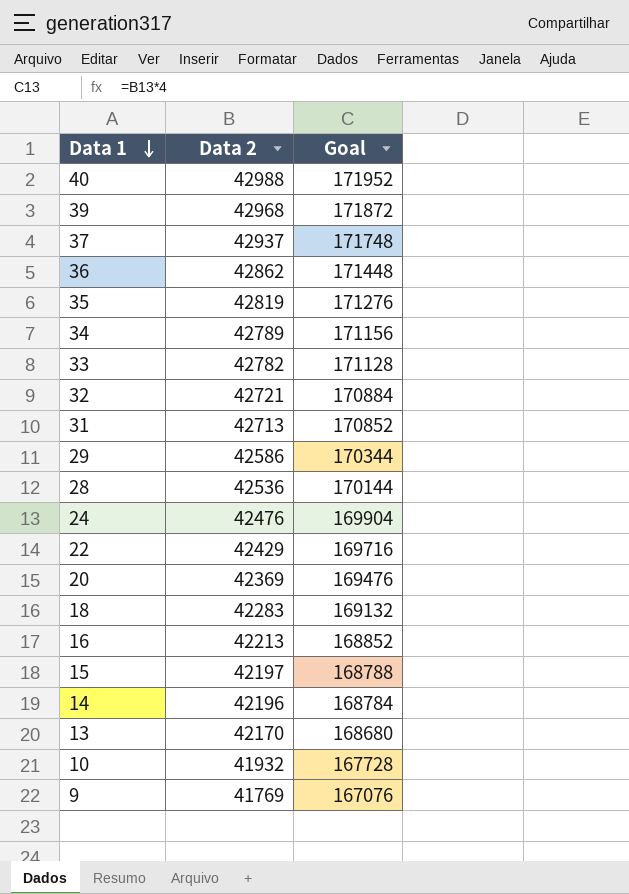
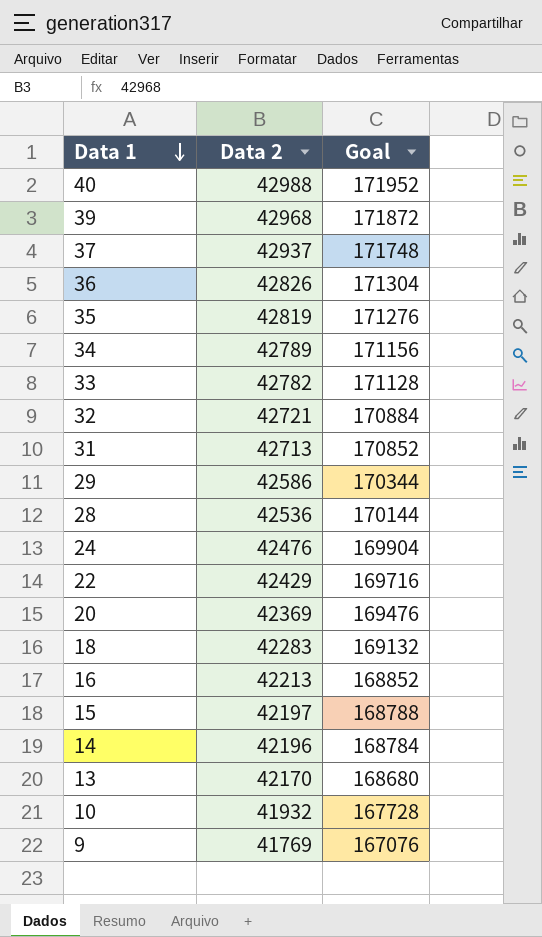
36 | Data 2: 42862 -> 42826
36 | Goal: 171448 -> 171304

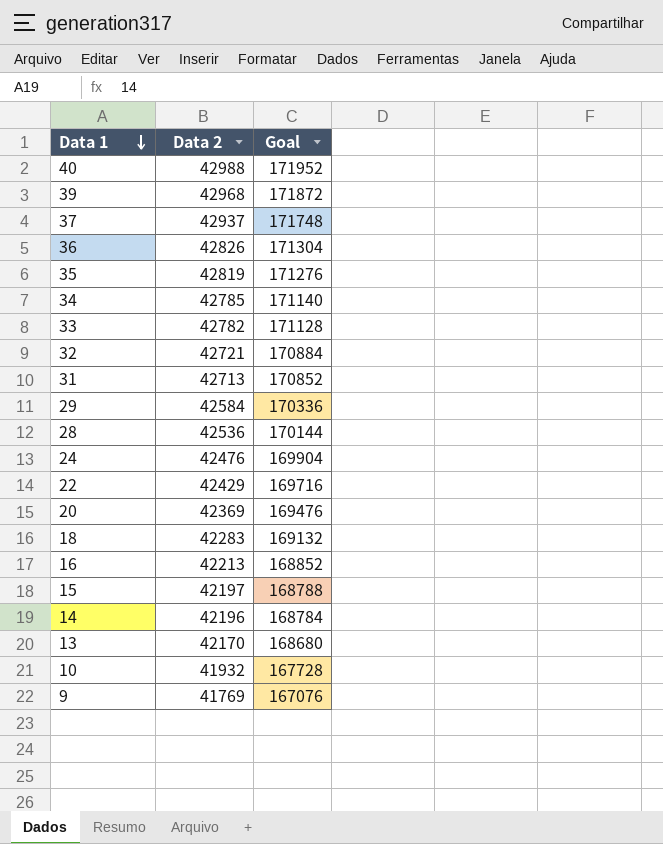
34 | Data 2: 42789 -> 42785
34 | Goal: 171156 -> 171140
29 | Data 2: 42586 -> 42584
29 | Goal: 170344 -> 170336

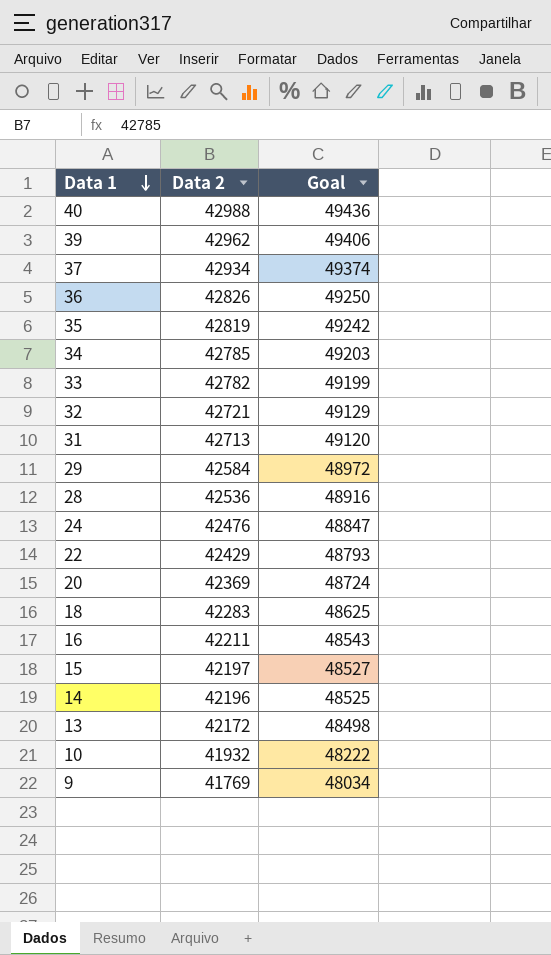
column Goal | formula: [Data 2] * 4 -> [Data 2] * 1.15
39 | Data 2: 42968 -> 42962
37 | Data 2: 42937 -> 42934
16 | Data 2: 42213 -> 42211
13 | Data 2: 42170 -> 42172

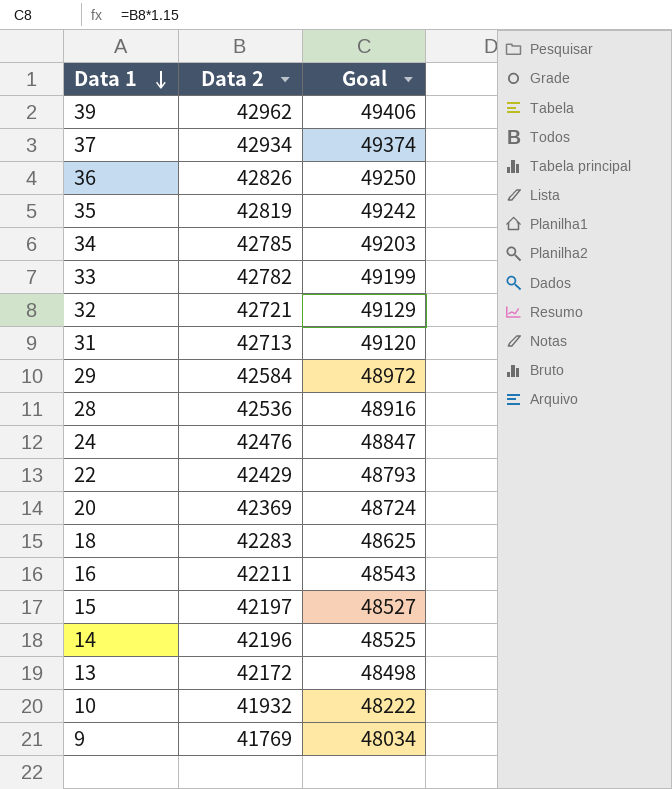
row 40: 42988 | 49436 -> none

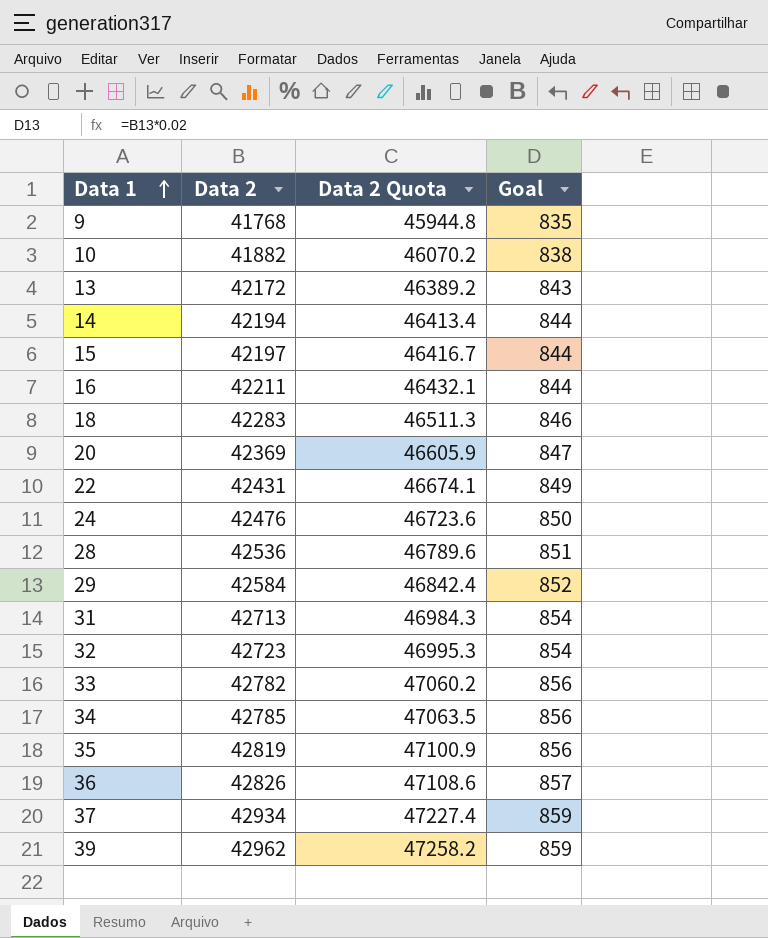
row order: Data 1 descending -> Data 1 ascending
column Data 2 Quota | formula: none -> [Data 2] * 1.1
column Goal | formula: [Data 2] * 1.15 -> [Data 2] * 0.02
9 | Data 2: 41769 -> 41768
10 | Data 2: 41932 -> 41882
14 | Data 2: 42196 -> 42194
22 | Data 2: 42429 -> 42431
32 | Data 2: 42721 -> 42723

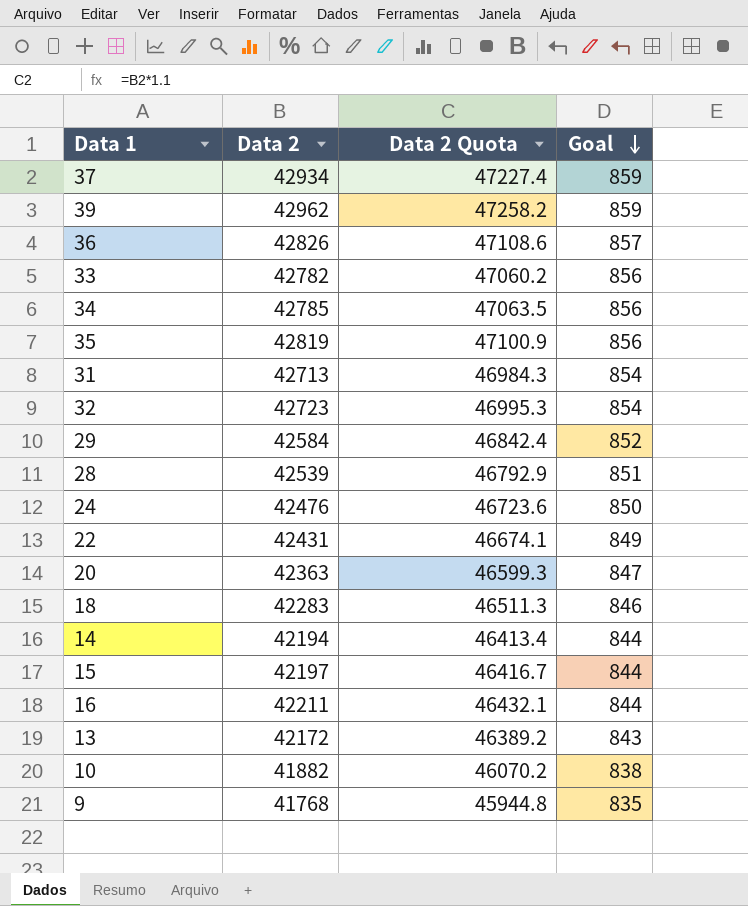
row order: Data 1 ascending -> Goal descending
28 | Data 2: 42536 -> 42539
28 | Data 2 Quota: 46789.6 -> 46792.9
20 | Data 2: 42369 -> 42363
20 | Data 2 Quota: 46605.9 -> 46599.3

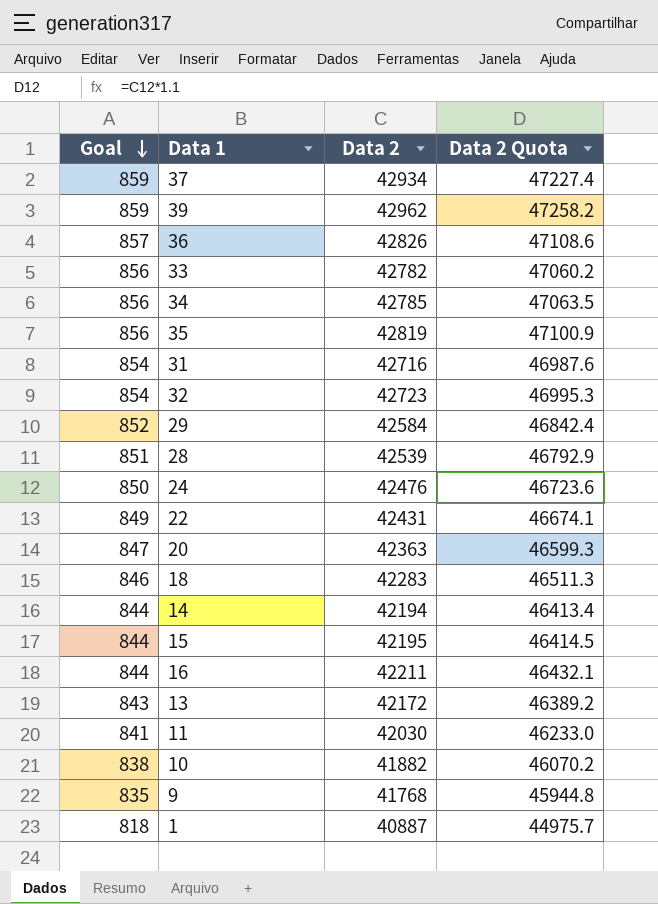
column Goal | position: 4 -> 1
31 | Data 2: 42713 -> 42716
31 | Data 2 Quota: 46984.3 -> 46987.6
15 | Data 2: 42197 -> 42195
15 | Data 2 Quota: 46416.7 -> 46414.5
row 11: none -> 841 | 42030 | 46233.0
row 1: none -> 818 | 40887 | 44975.7

